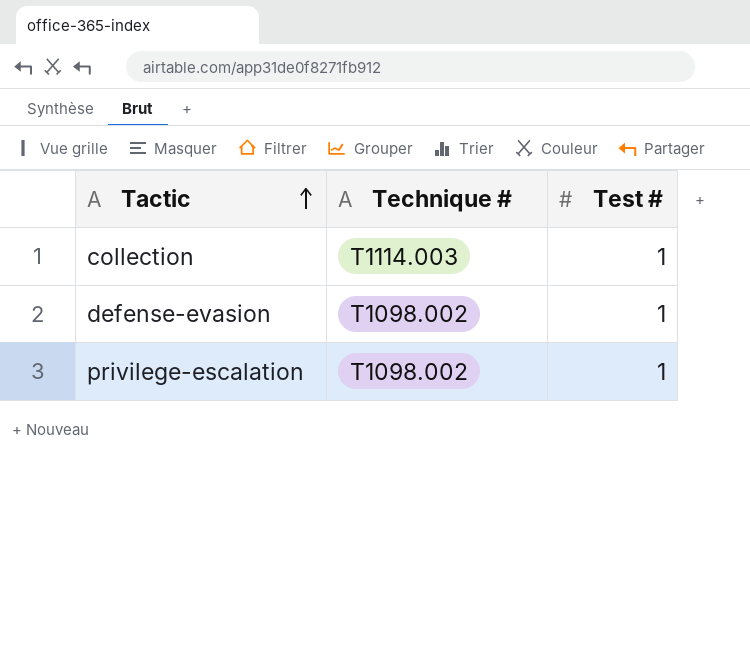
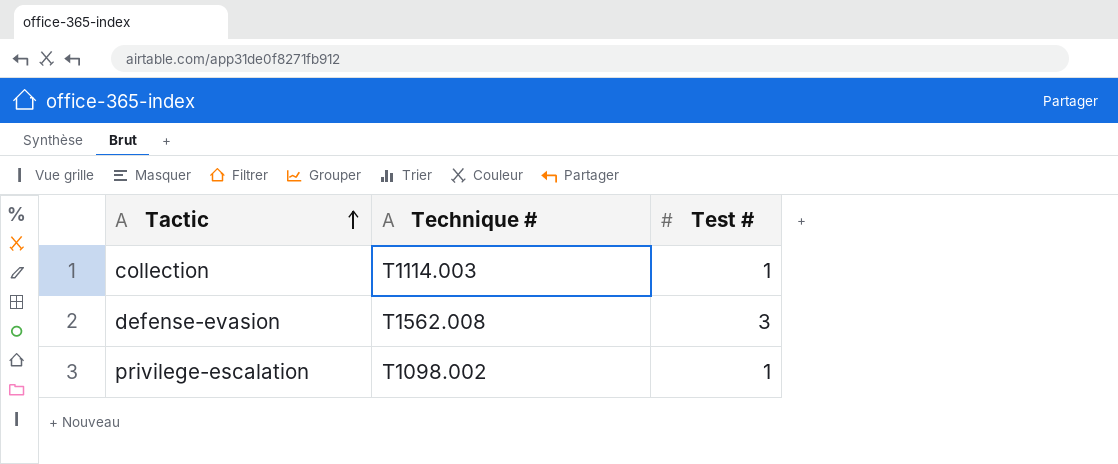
defense-evasion | Technique #: T1098.002 -> T1562.008
defense-evasion | Test #: 1 -> 3

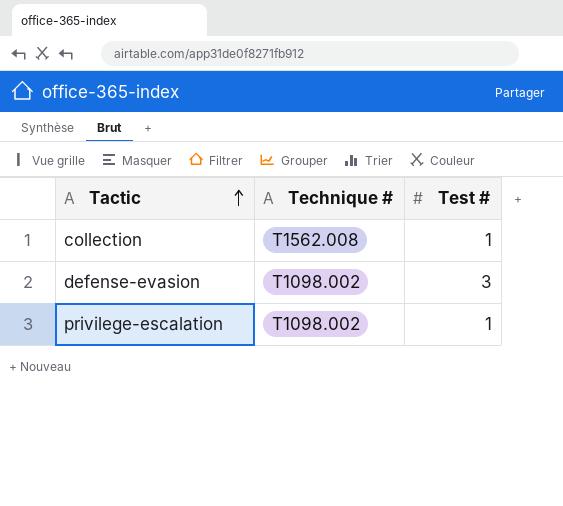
collection | Technique #: T1114.003 -> T1562.008
defense-evasion | Technique #: T1562.008 -> T1098.002

